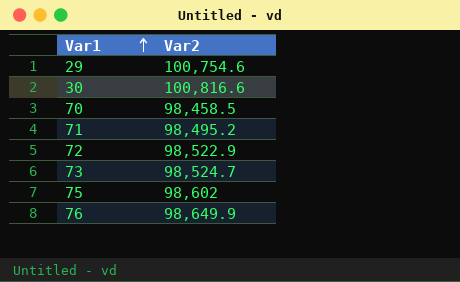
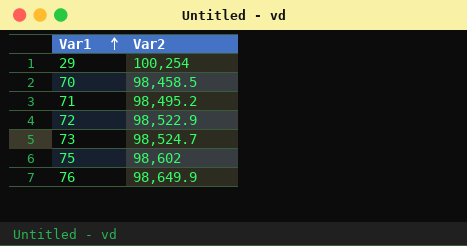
row 30: 100,816.6 -> none
29 | Var2: 100,754.6 -> 100,254

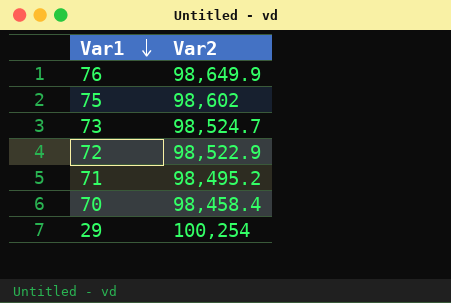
row order: Var1 ascending -> Var1 descending
70 | Var2: 98,458.5 -> 98,458.4

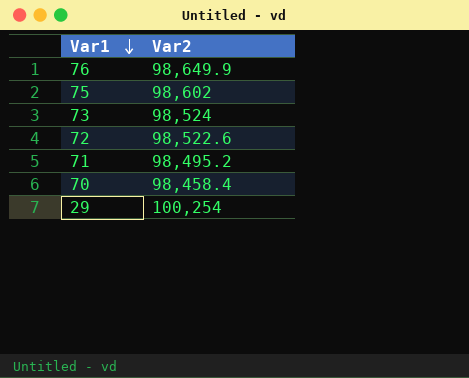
73 | Var2: 98,524.7 -> 98,524
72 | Var2: 98,522.9 -> 98,522.6

